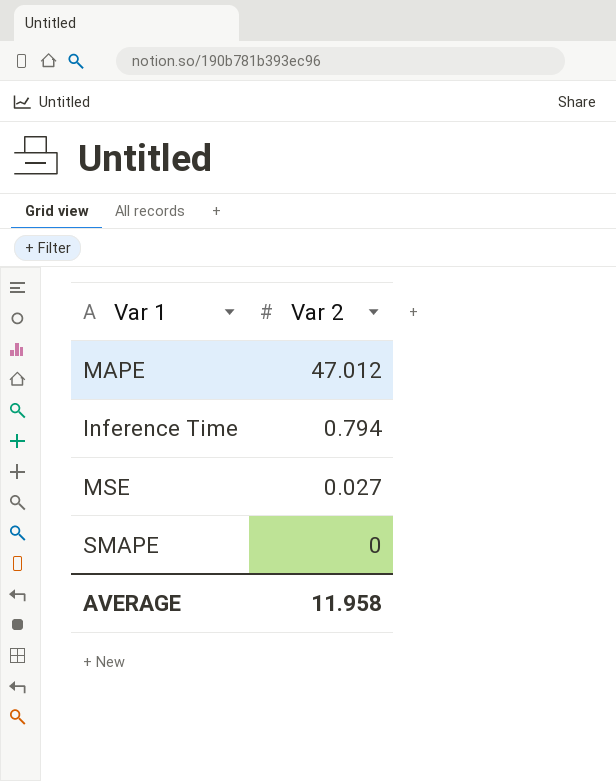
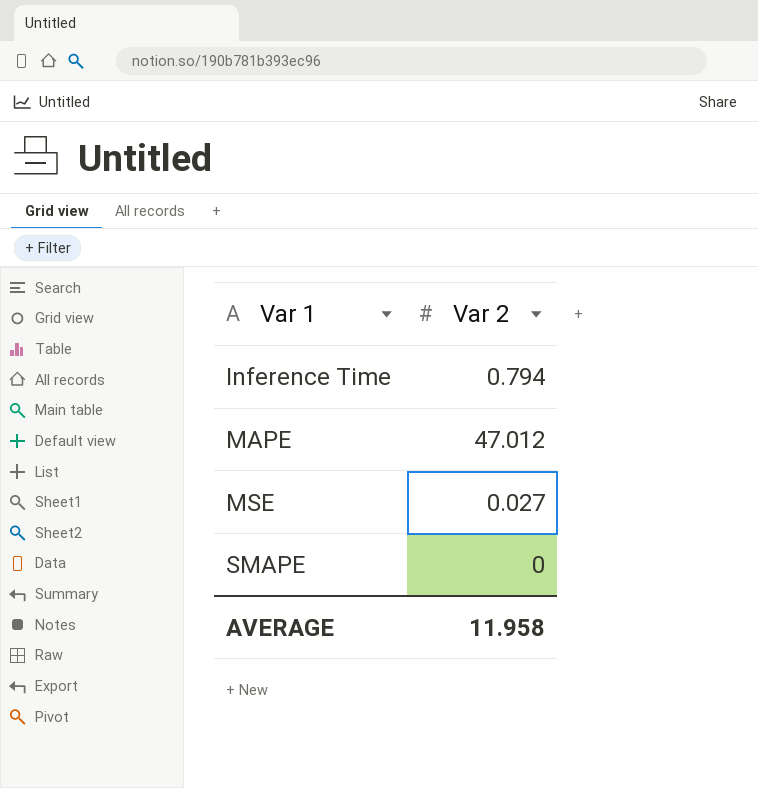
row order: Var 2 descending -> Var 1 ascending

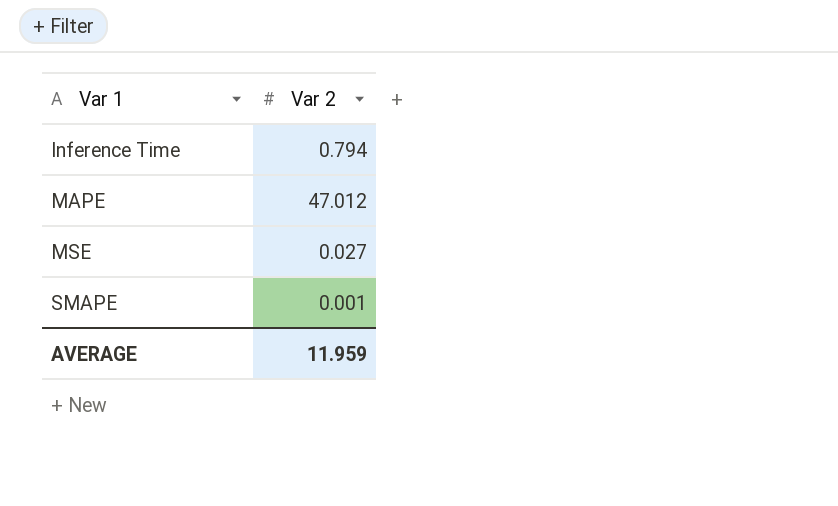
SMAPE | Var 2: 0 -> 0.001
AVERAGE | Var 2: 11.958 -> 11.959

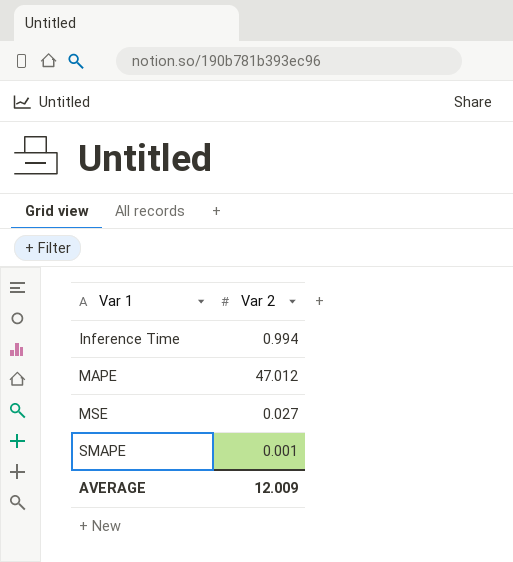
Inference Time | Var 2: 0.794 -> 0.994
AVERAGE | Var 2: 11.959 -> 12.009

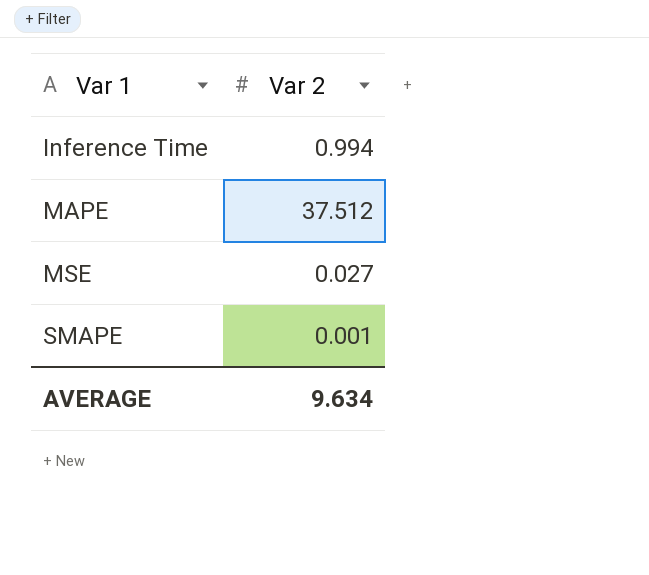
MAPE | Var 2: 47.012 -> 37.512
AVERAGE | Var 2: 12.009 -> 9.634

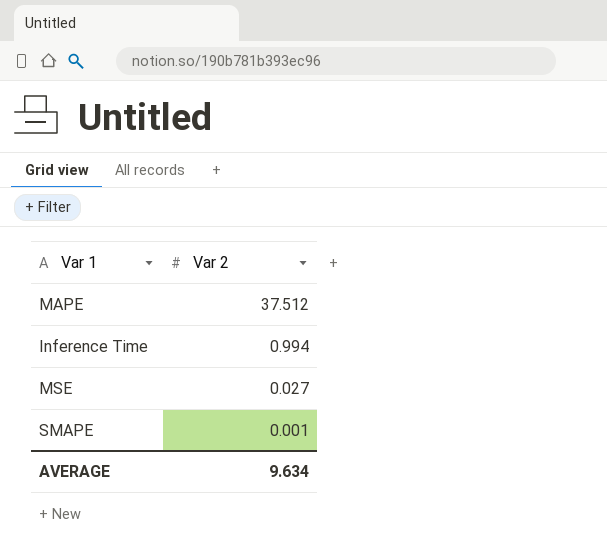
row order: Var 1 ascending -> Var 2 descending

